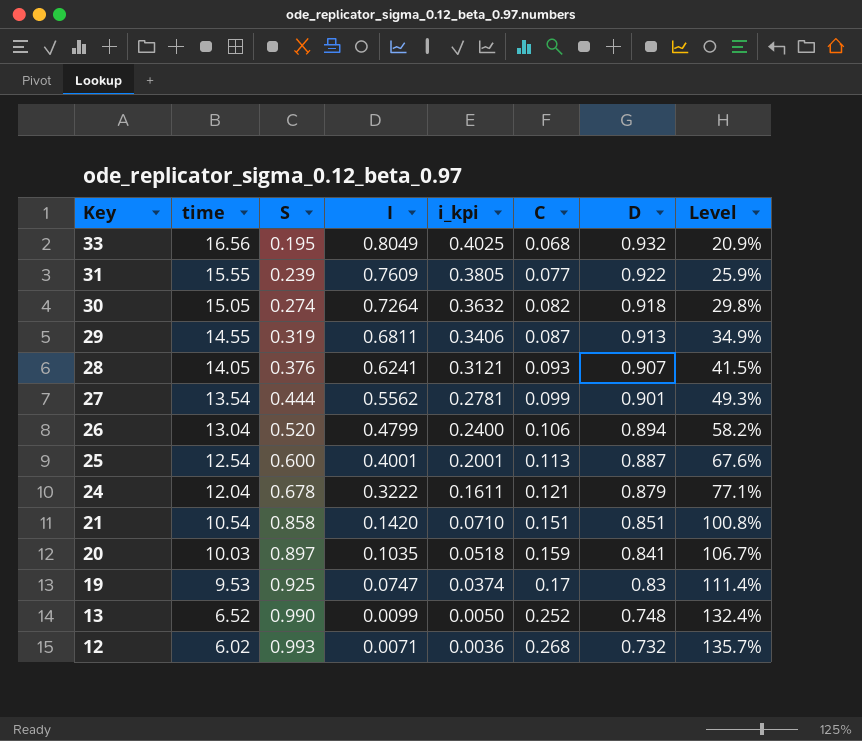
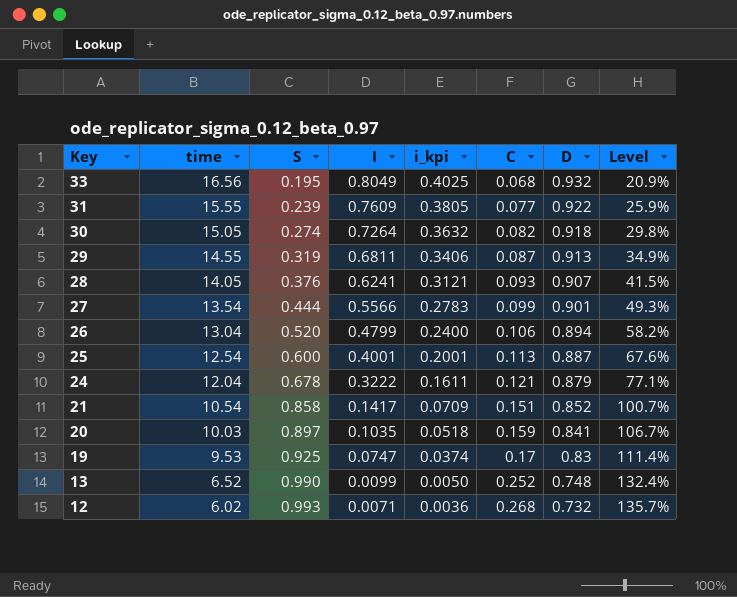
27 | I: 0.5562 -> 0.5566
27 | i_kpi: 0.2781 -> 0.2783
21 | I: 0.1420 -> 0.1417
21 | i_kpi: 0.0710 -> 0.0709
21 | D: 0.851 -> 0.852
21 | Level: 100.8% -> 100.7%

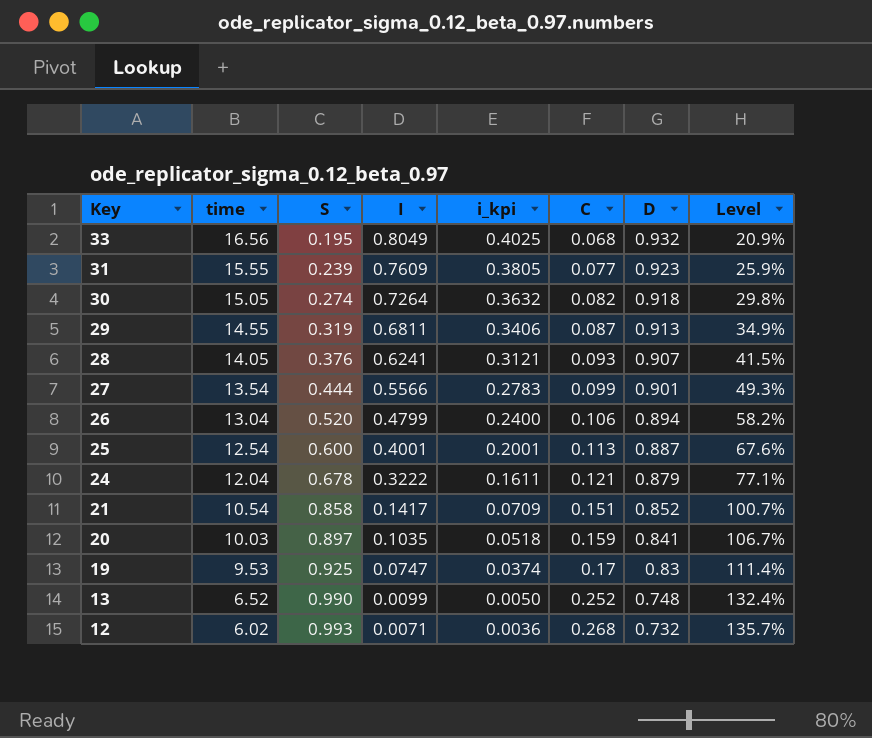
31 | D: 0.922 -> 0.923

